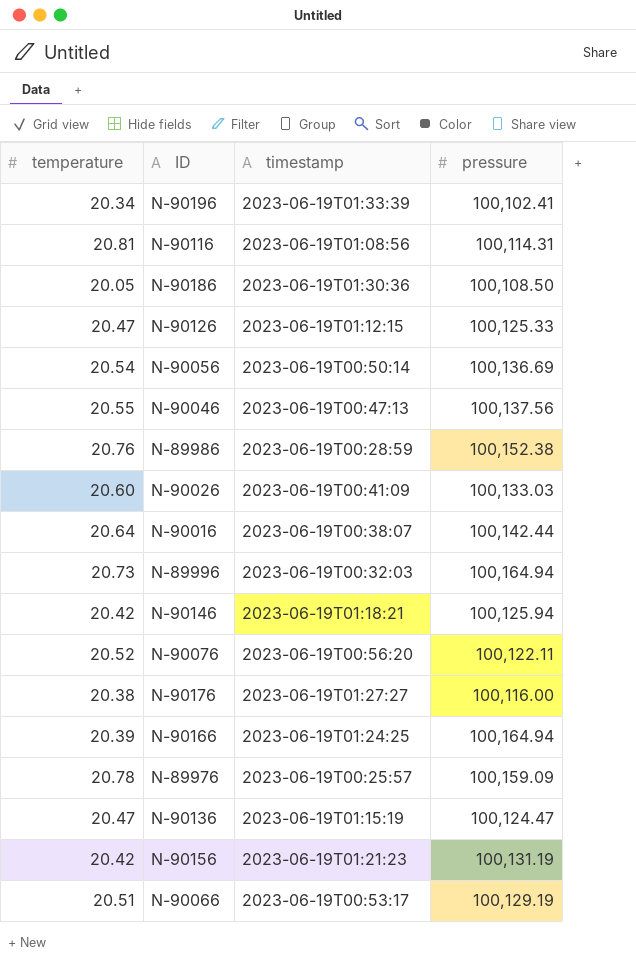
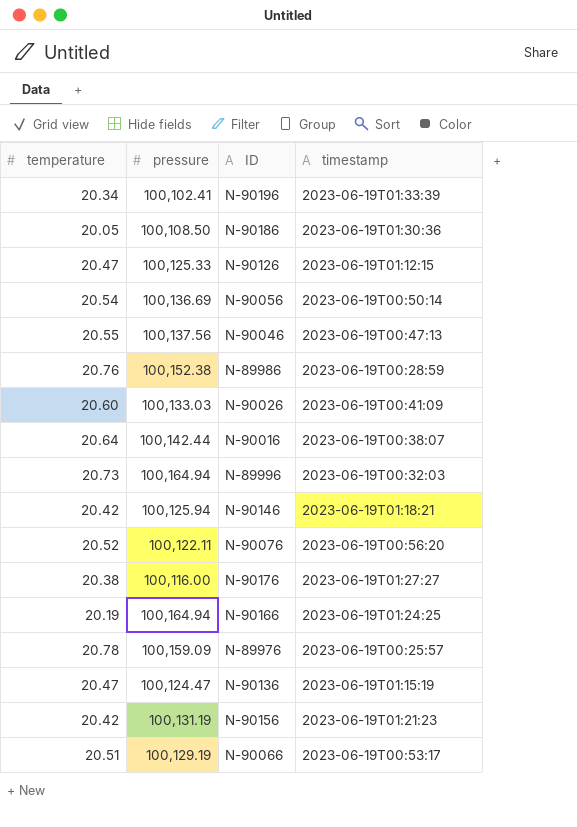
column pressure | position: 4 -> 2
row N-90116: 20.81 | 2023-06-19T01:08:56 | 100,114.31 -> none
N-90166 | temperature: 20.39 -> 20.19

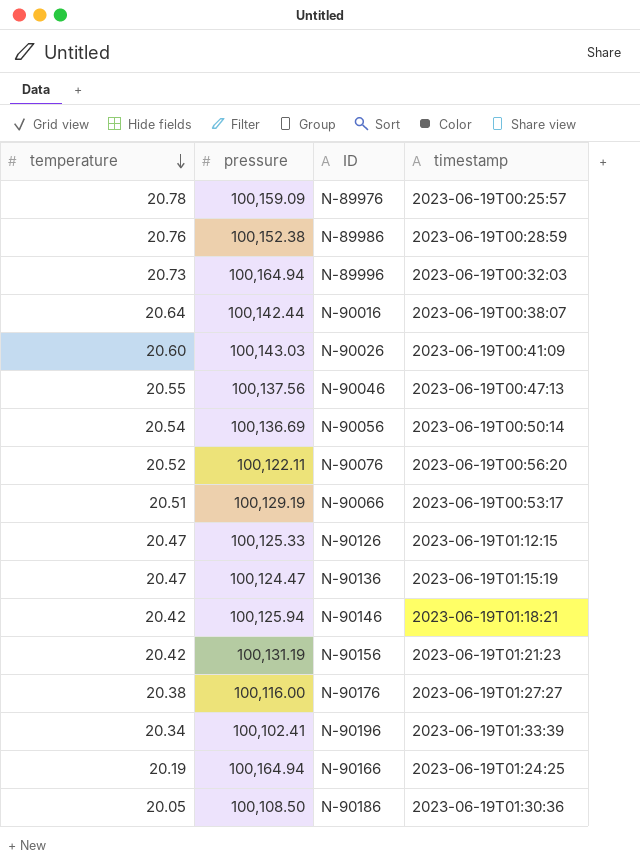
row order: none -> temperature descending
N-90026 | pressure: 100,133.03 -> 100,143.03

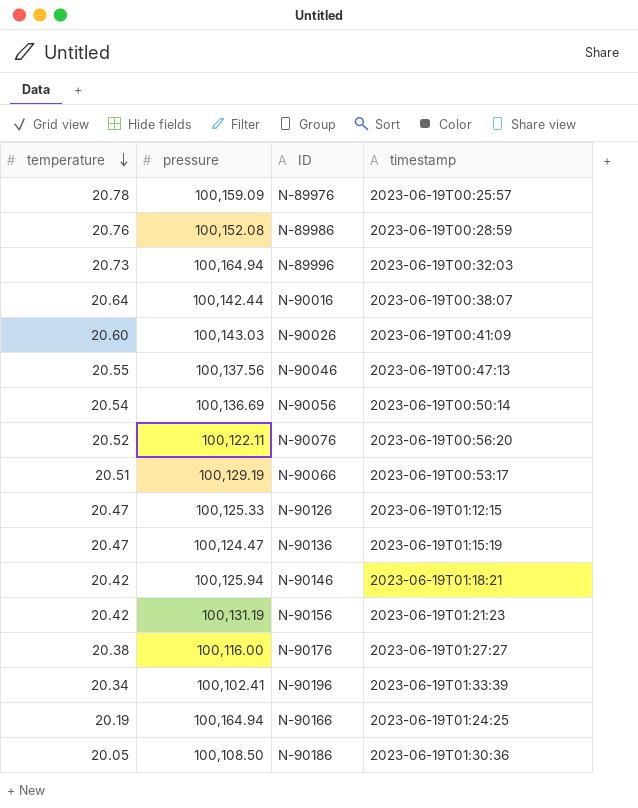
N-89986 | pressure: 100,152.38 -> 100,152.08

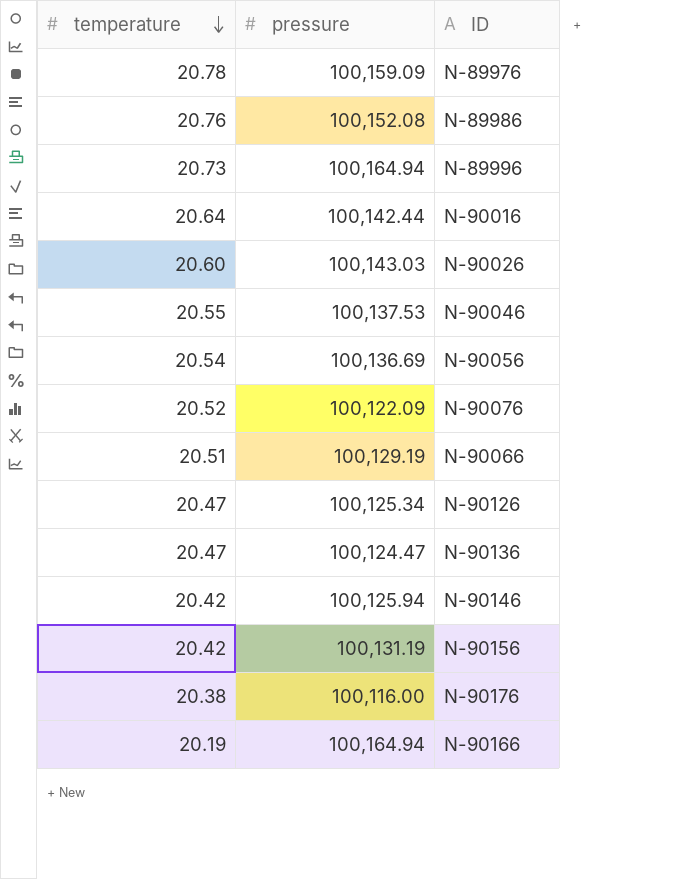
column timestamp | position: 4 -> none
row N-90196: 20.34 | 100,102.41 | 2023-06-19T01:33:39 -> none
row N-90186: 20.05 | 100,108.50 | 2023-06-19T01:30:36 -> none
N-90046 | pressure: 100,137.56 -> 100,137.53
N-90076 | pressure: 100,122.11 -> 100,122.09
N-90126 | pressure: 100,125.33 -> 100,125.34

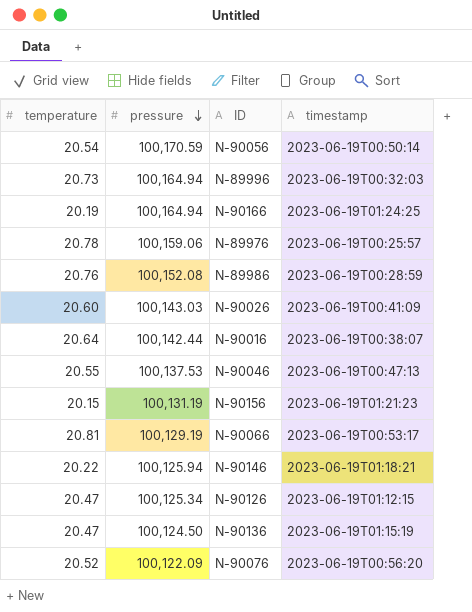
row order: temperature descending -> pressure descending
column timestamp | position: none -> 4
row N-90176: 20.38 | 100,116.00 -> none
N-90056 | pressure: 100,136.69 -> 100,170.59
N-89976 | pressure: 100,159.09 -> 100,159.06
N-90156 | temperature: 20.42 -> 20.15
N-90066 | temperature: 20.51 -> 20.81
N-90146 | temperature: 20.42 -> 20.22
N-90136 | pressure: 100,124.47 -> 100,124.50

